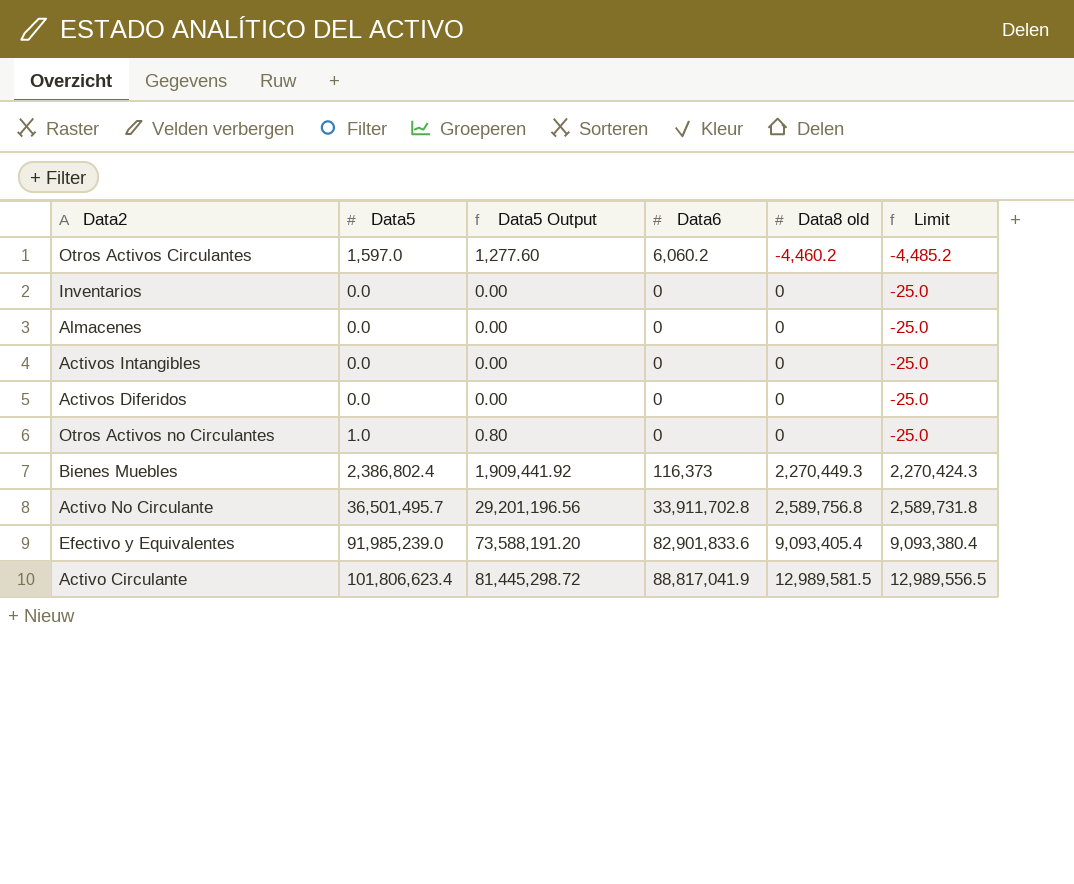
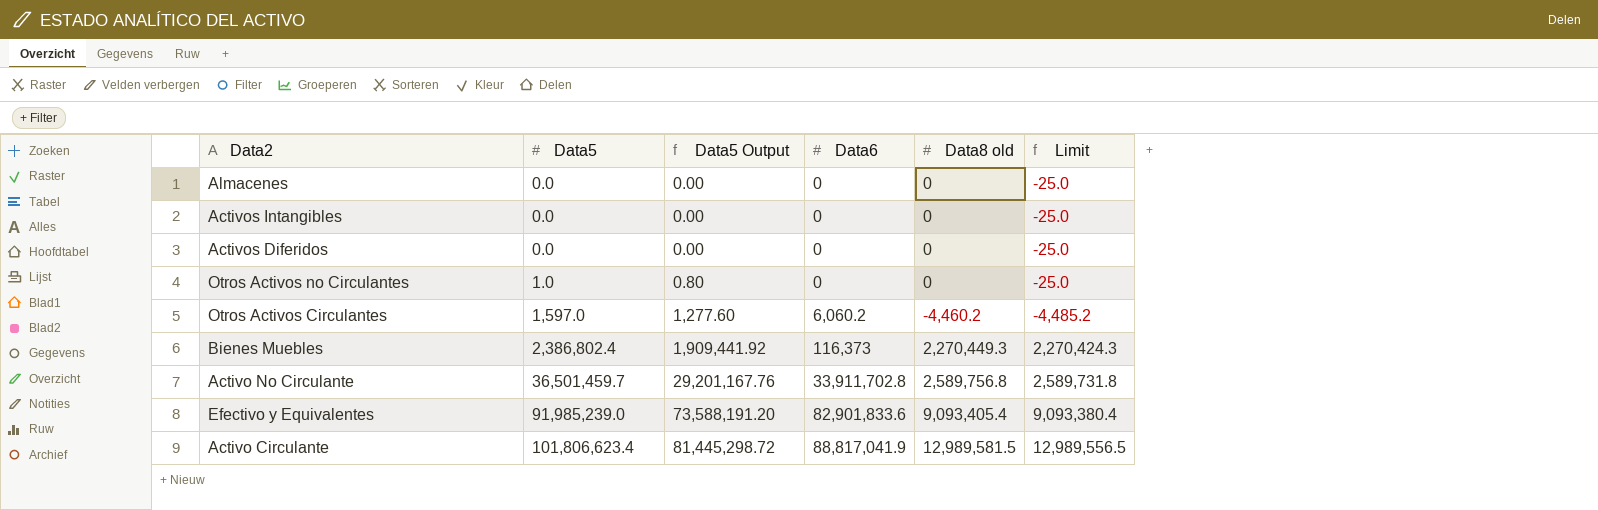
row order: Data8 old ascending -> Data5 ascending
row Inventarios: 0.0 | 0.00 | 0 | 0 | -25.0 -> none
Activo No Circulante | Data5: 36,501,495.7 -> 36,501,459.7
Activo No Circulante | Data5 Output: 29,201,196.56 -> 29,201,167.76

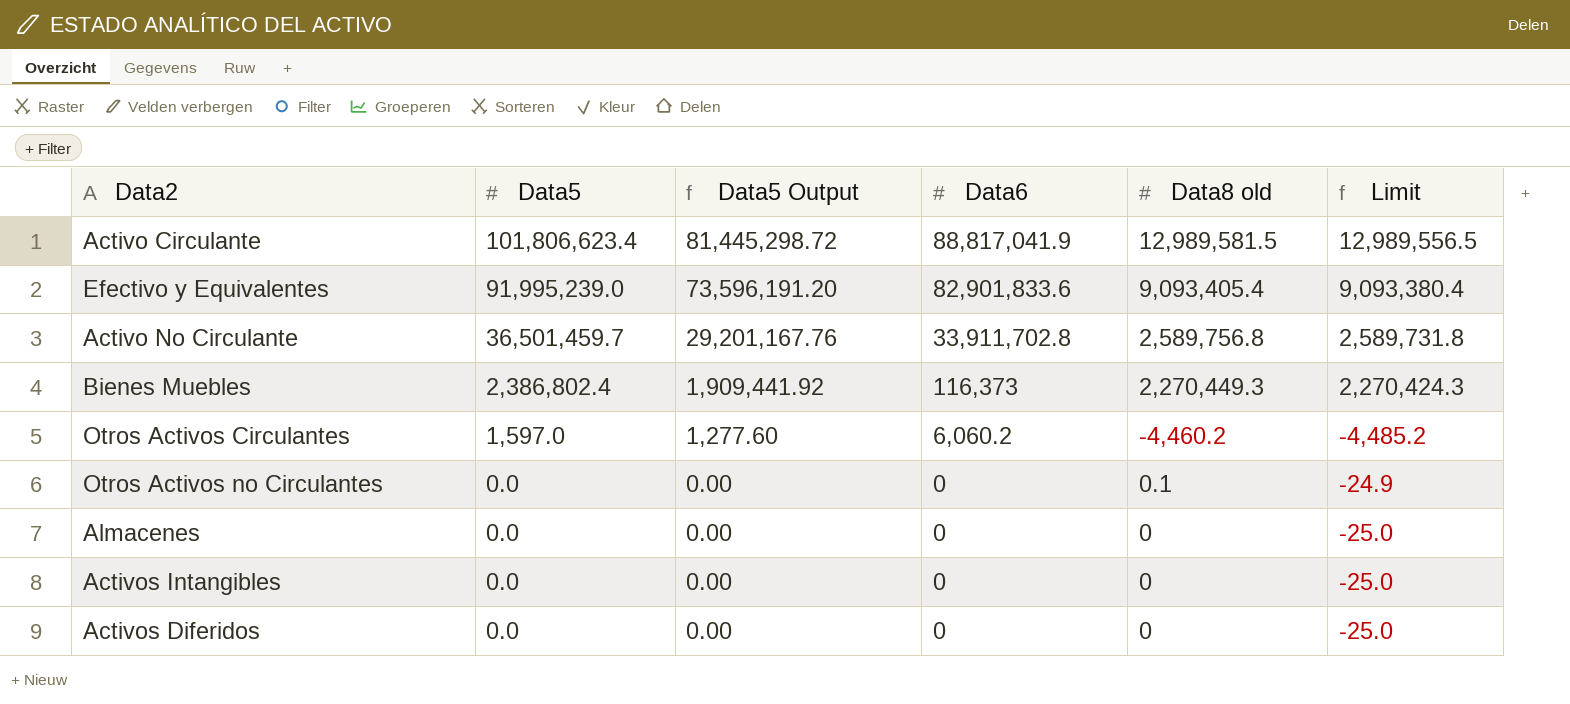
row order: Data5 ascending -> Data5 descending
Efectivo y Equivalentes | Data5: 91,985,239.0 -> 91,995,239.0
Efectivo y Equivalentes | Data5 Output: 73,588,191.20 -> 73,596,191.20
Otros Activos no Circulantes | Data5: 1.0 -> 0.0
Otros Activos no Circulantes | Data5 Output: 0.80 -> 0.00
Otros Activos no Circulantes | Data8 old: 0 -> 0.1
Otros Activos no Circulantes | Limit: -25.0 -> -24.9

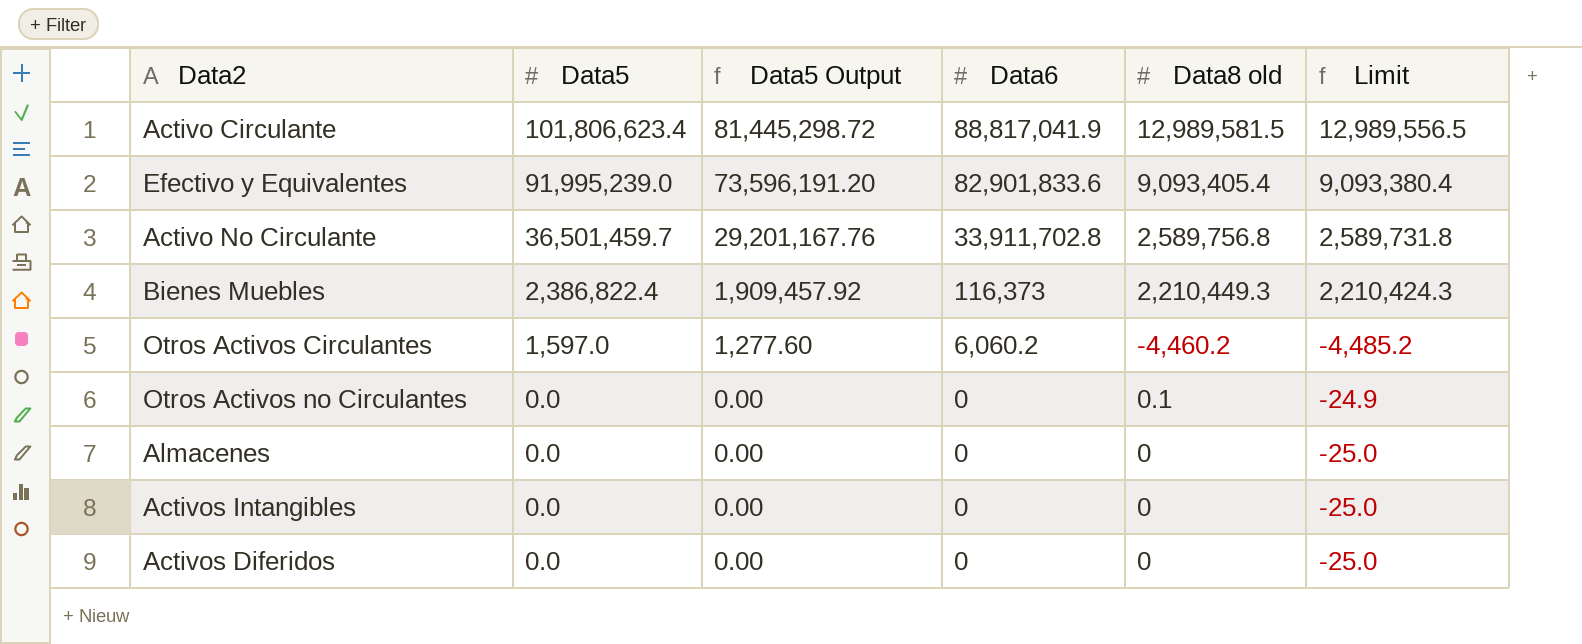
Bienes Muebles | Data5: 2,386,802.4 -> 2,386,822.4
Bienes Muebles | Data5 Output: 1,909,441.92 -> 1,909,457.92
Bienes Muebles | Data8 old: 2,270,449.3 -> 2,210,449.3
Bienes Muebles | Limit: 2,270,424.3 -> 2,210,424.3

